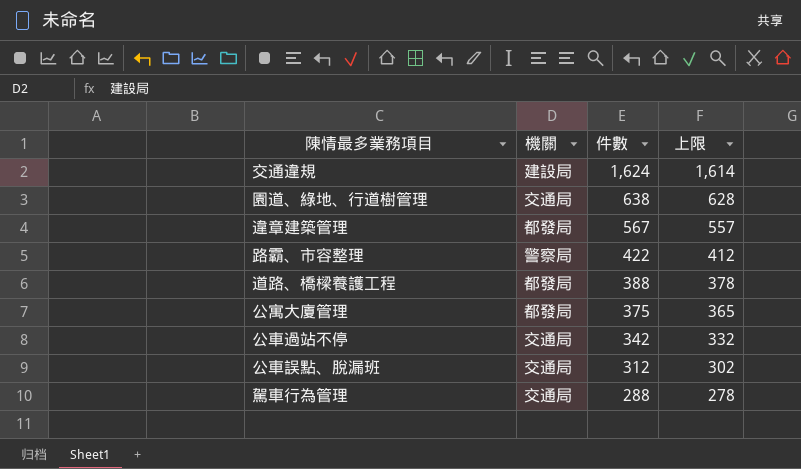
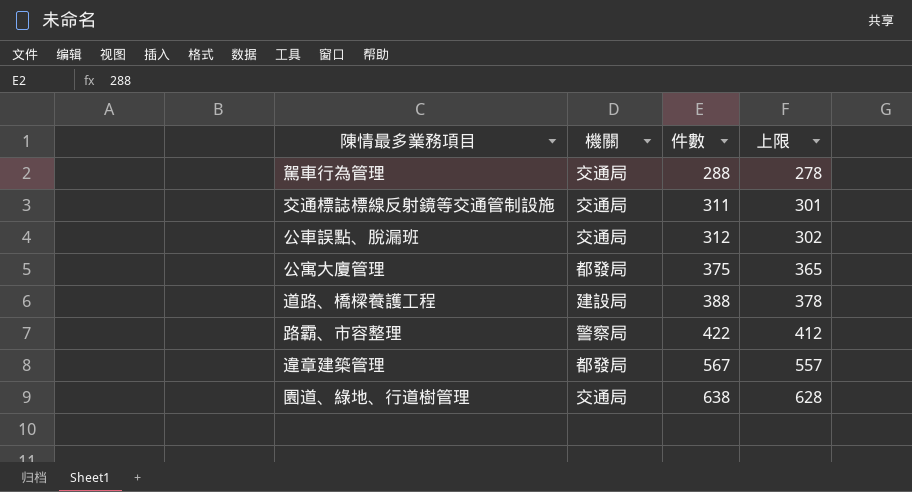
row order: 件數 descending -> 件數 ascending
row 交通違規: 建設局 | 1,624 | 1,614 -> none
row 公車過站不停: 交通局 | 342 | 332 -> none
row 交通標誌標線反射鏡等交通管制設施: none -> 交通局 | 311 | 301
道路、橋樑養護工程 | 機關: 都發局 -> 建設局

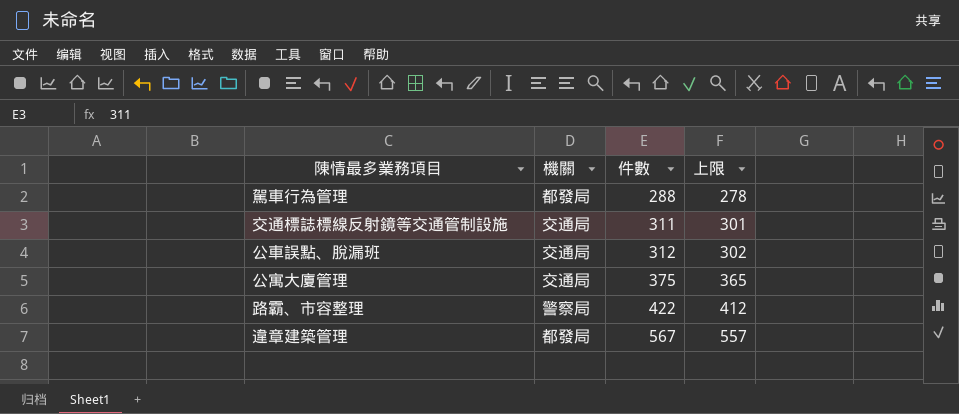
row 道路、橋樑養護工程: 建設局 | 388 | 378 -> none
row 園道、綠地、行道樹管理: 交通局 | 638 | 628 -> none
駕車行為管理 | 機關: 交通局 -> 都發局
公寓大廈管理 | 機關: 都發局 -> 交通局

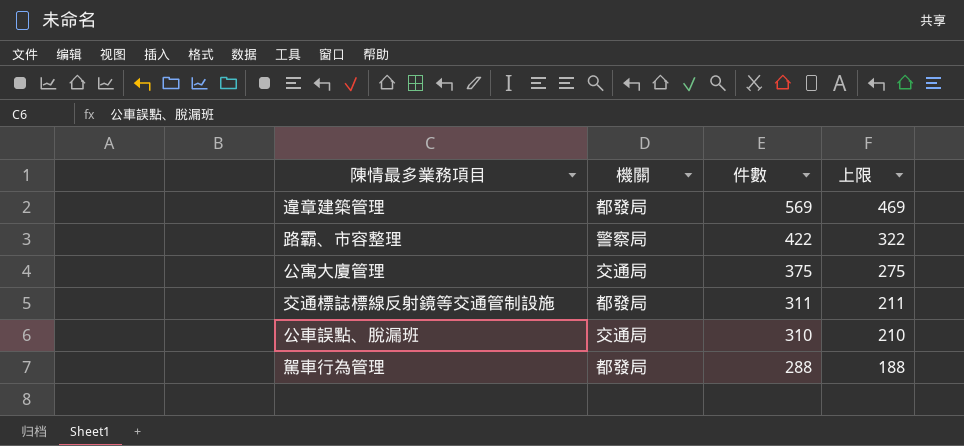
row order: 件數 ascending -> 件數 descending
column 上限 | formula: [件數] - 10 -> [件數] - 100
違章建築管理 | 件數: 567 -> 569
交通標誌標線反射鏡等交通管制設施 | 機關: 交通局 -> 都發局
公車誤點、脫漏班 | 件數: 312 -> 310

